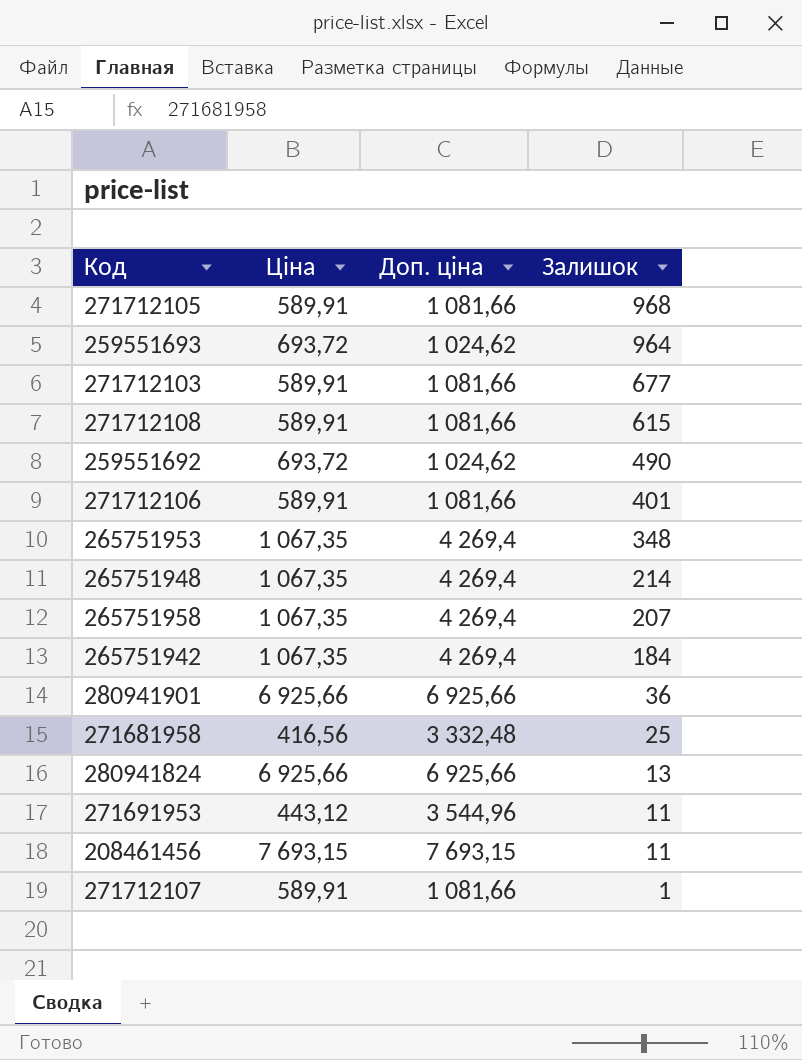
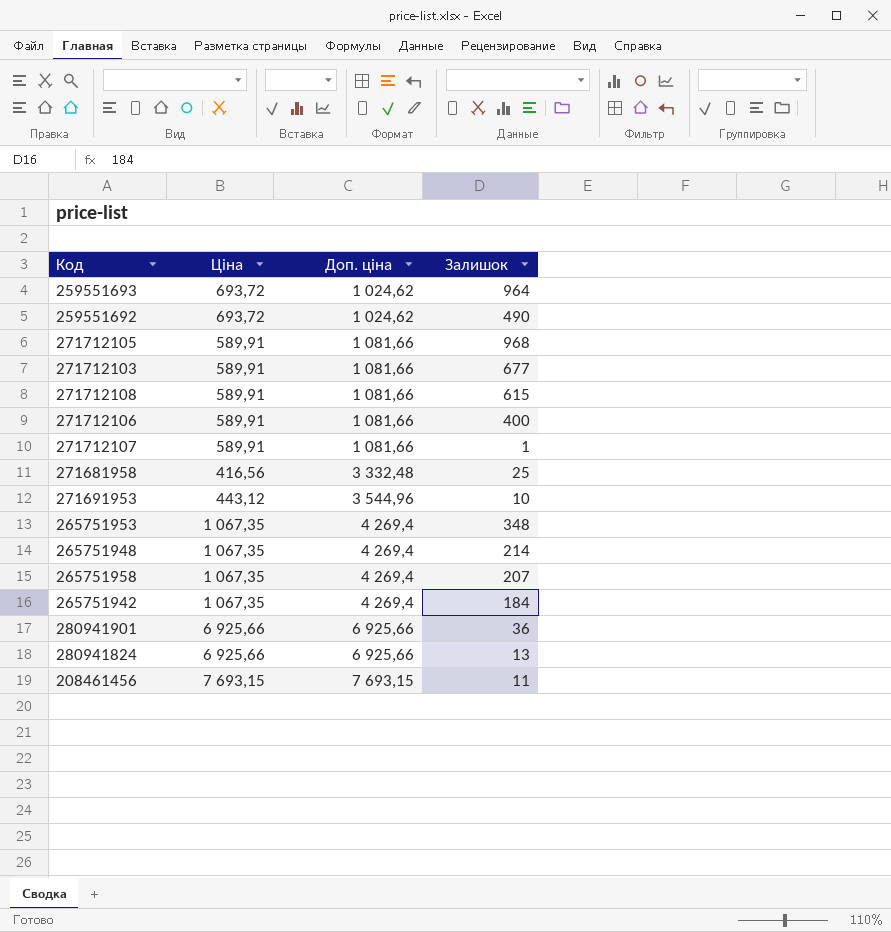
row order: Залишок descending -> Доп. ціна ascending
271712106 | Залишок: 401 -> 400
271691953 | Залишок: 11 -> 10

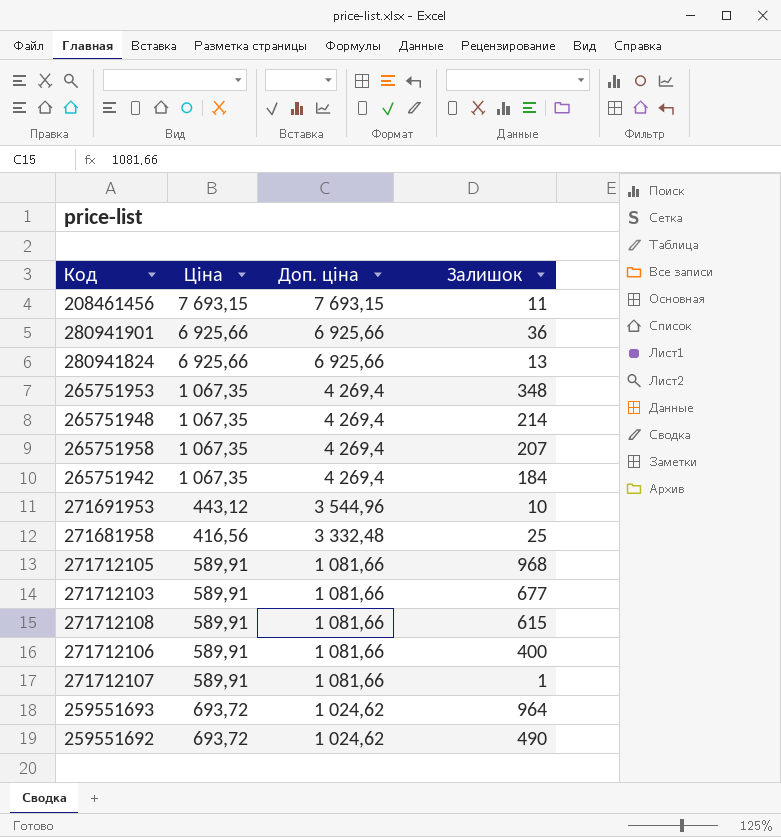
row order: Доп. ціна ascending -> Доп. ціна descending

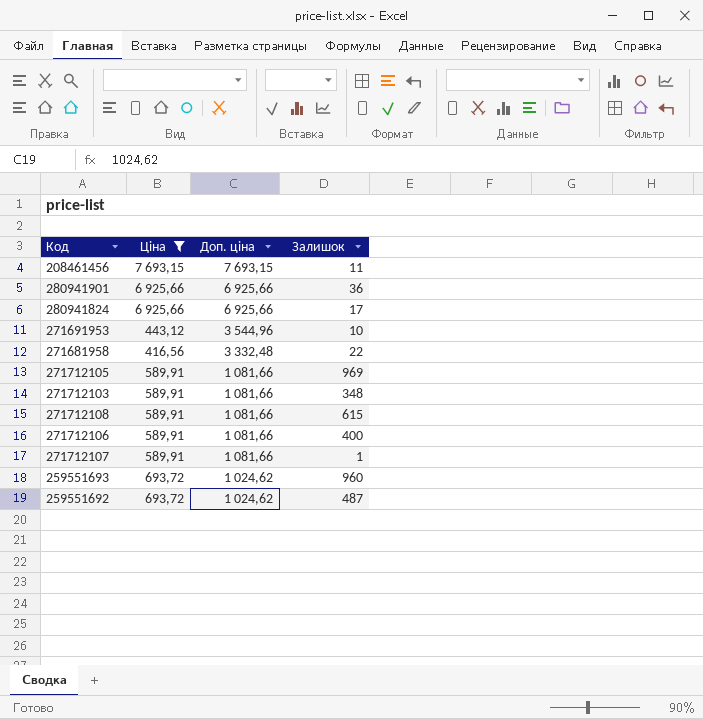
filter: none -> Ціна != 1 067,35
280941824 | Залишок: 13 -> 17
271681958 | Залишок: 25 -> 22
271712105 | Залишок: 968 -> 969
271712103 | Залишок: 677 -> 348
259551693 | Залишок: 964 -> 960
259551692 | Залишок: 490 -> 487

